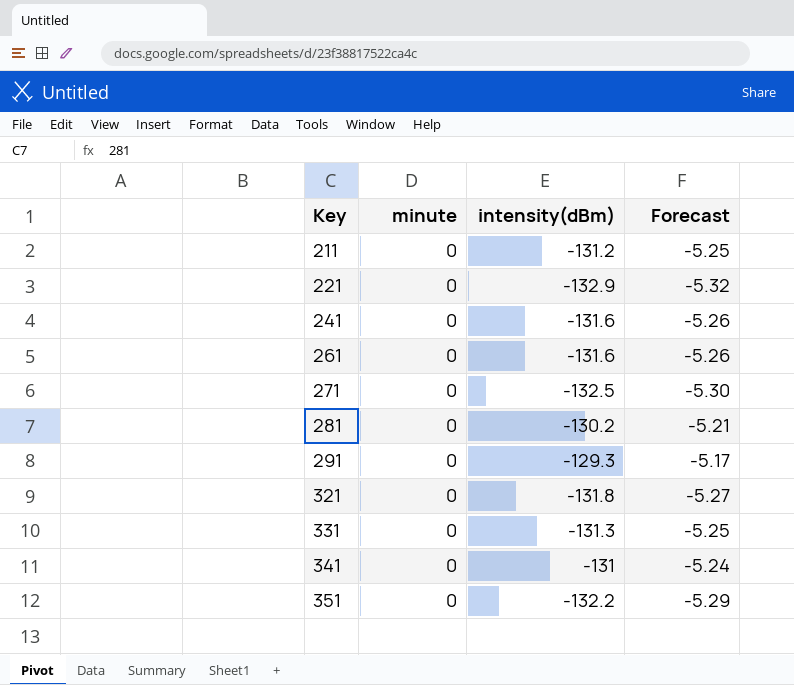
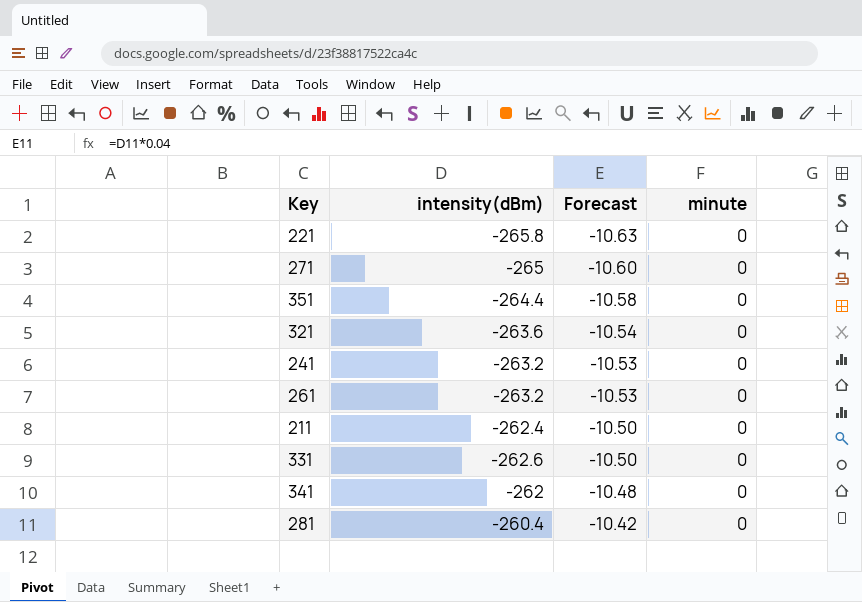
row order: Key ascending -> Forecast ascending
column minute | position: 2 -> 4
row 291: 0 | -129.3 | -5.17 -> none
221 | intensity(dBm): -132.9 -> -265.8
221 | Forecast: -5.32 -> -10.63
271 | intensity(dBm): -132.5 -> -265
271 | Forecast: -5.30 -> -10.60
351 | intensity(dBm): -132.2 -> -264.4
351 | Forecast: -5.29 -> -10.58
321 | intensity(dBm): -131.8 -> -263.6
321 | Forecast: -5.27 -> -10.54
241 | intensity(dBm): -131.6 -> -263.2
241 | Forecast: -5.26 -> -10.53
261 | intensity(dBm): -131.6 -> -263.2
261 | Forecast: -5.26 -> -10.53
211 | intensity(dBm): -131.2 -> -262.4
211 | Forecast: -5.25 -> -10.50
331 | intensity(dBm): -131.3 -> -262.6
331 | Forecast: -5.25 -> -10.50
341 | intensity(dBm): -131 -> -262
341 | Forecast: -5.24 -> -10.48
281 | intensity(dBm): -130.2 -> -260.4
281 | Forecast: -5.21 -> -10.42

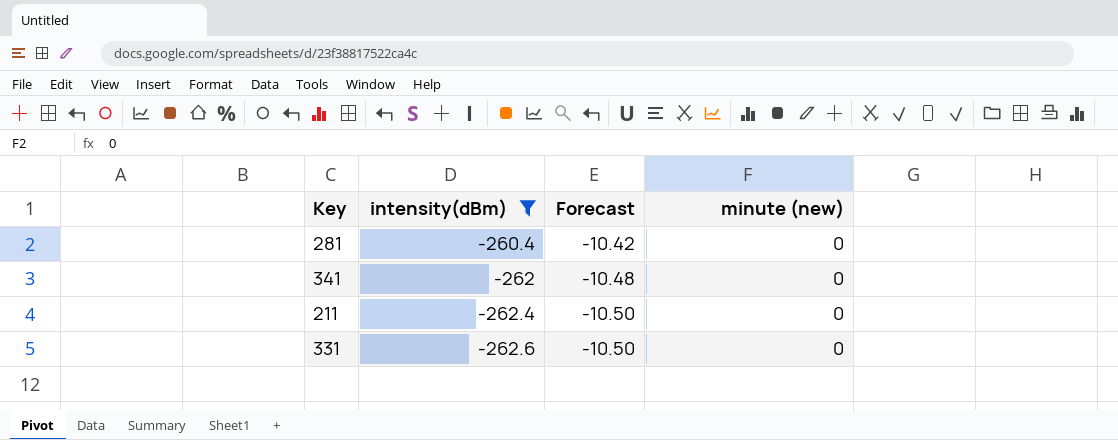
filter: none -> intensity(dBm) >= -262.6
row order: Forecast ascending -> intensity(dBm) descending
column name: minute -> minute (new)

